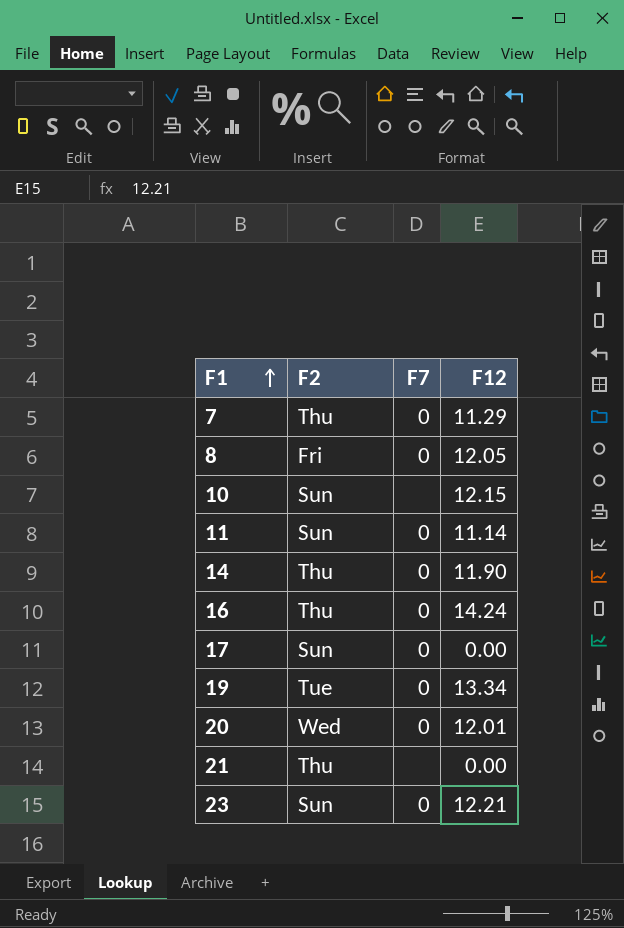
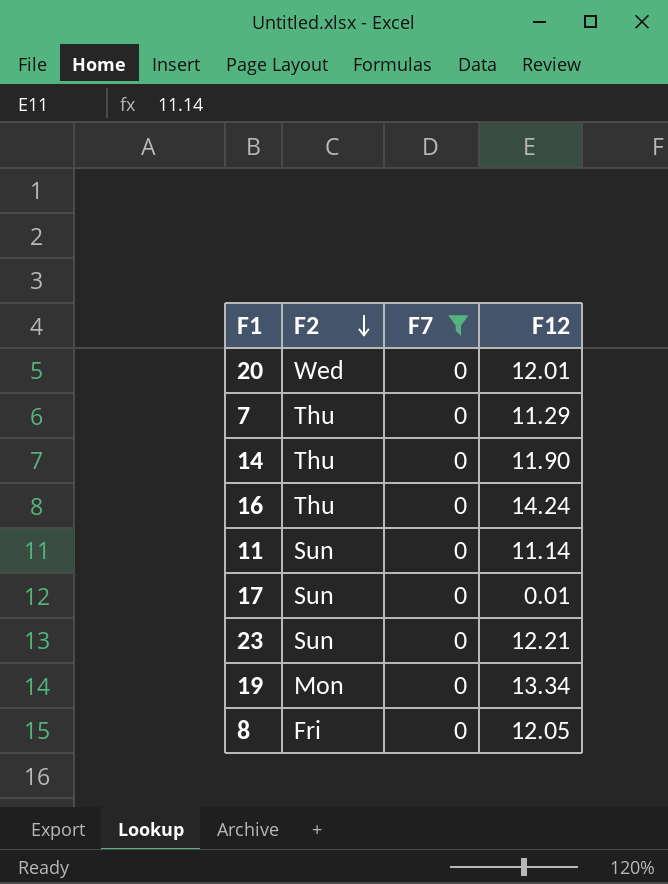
filter: none -> F7 = 0
row order: F1 ascending -> F2 descending
17 | F12: 0.00 -> 0.01
19 | F2: Tue -> Mon

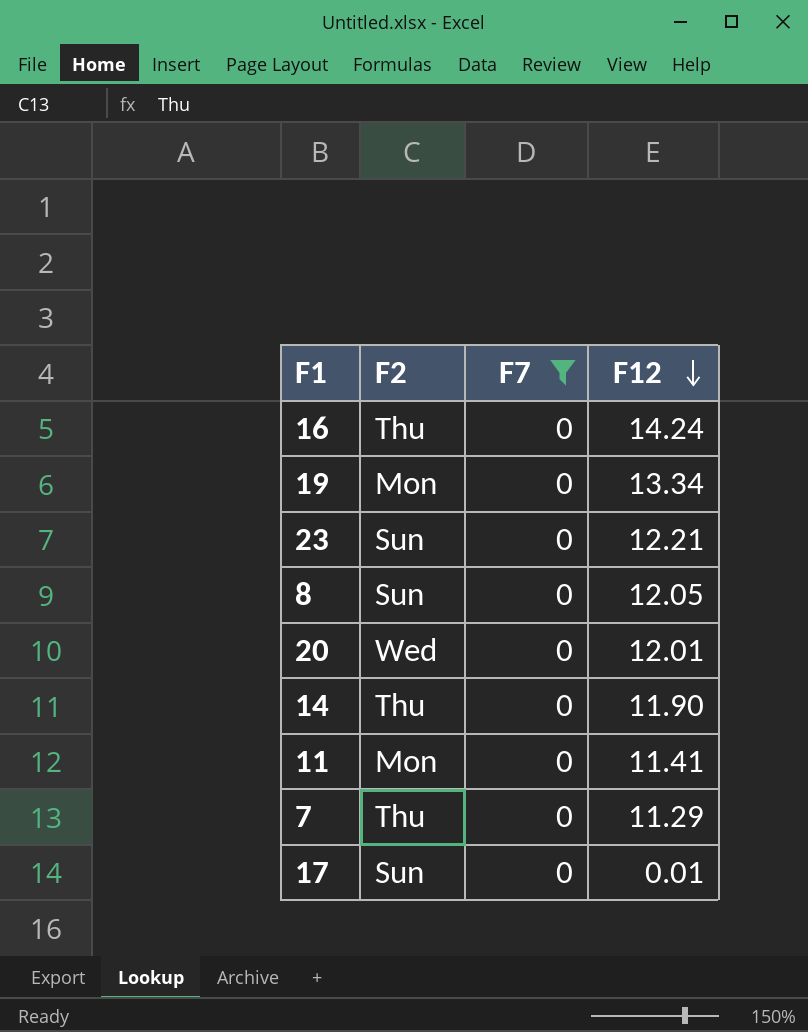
row order: F2 descending -> F12 descending
8 | F2: Fri -> Sun
11 | F2: Sun -> Mon
11 | F12: 11.14 -> 11.41

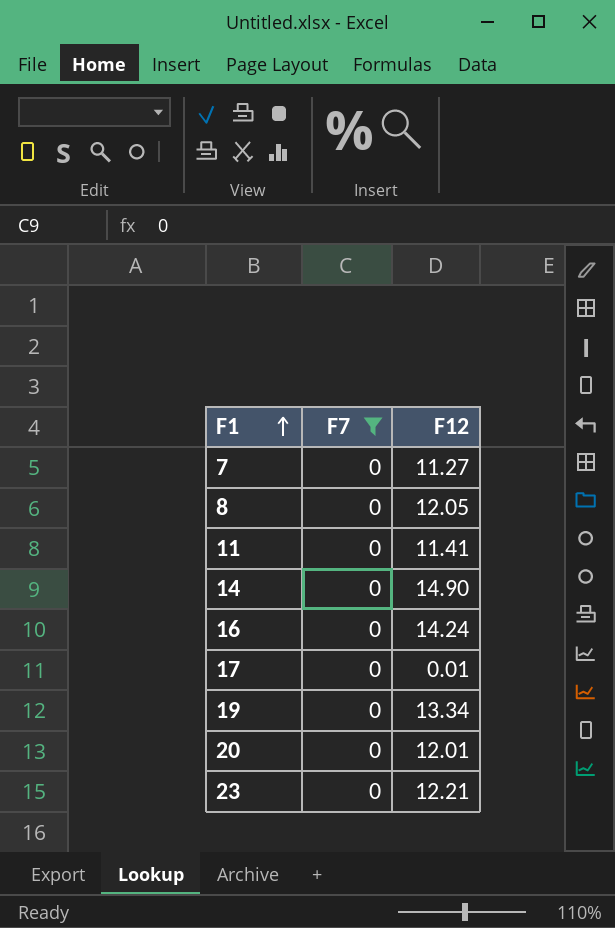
row order: F12 descending -> F1 ascending
column F2 | position: 2 -> none
7 | F12: 11.29 -> 11.27
14 | F12: 11.90 -> 14.90

